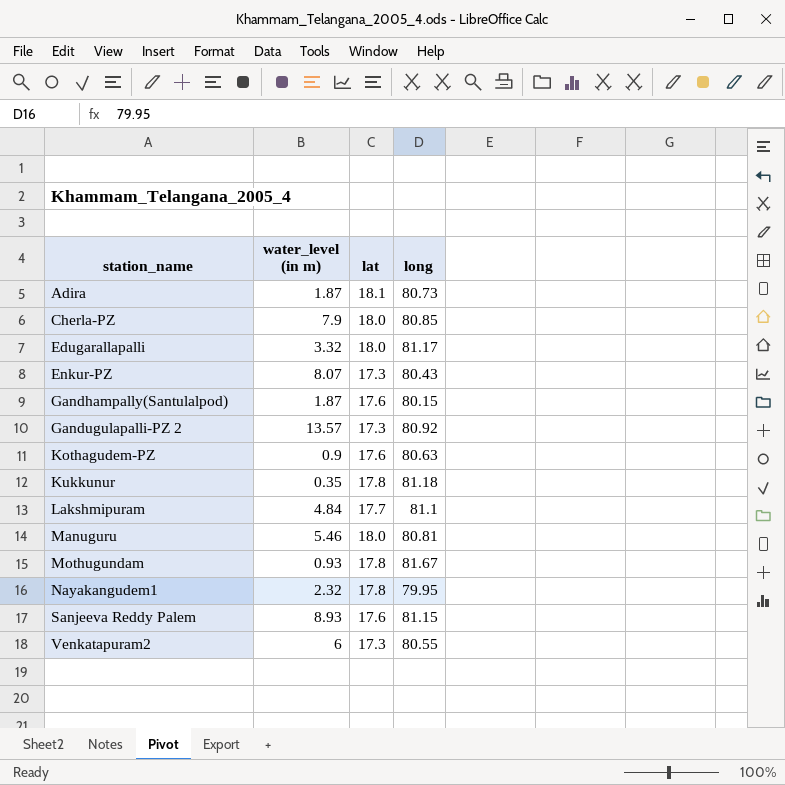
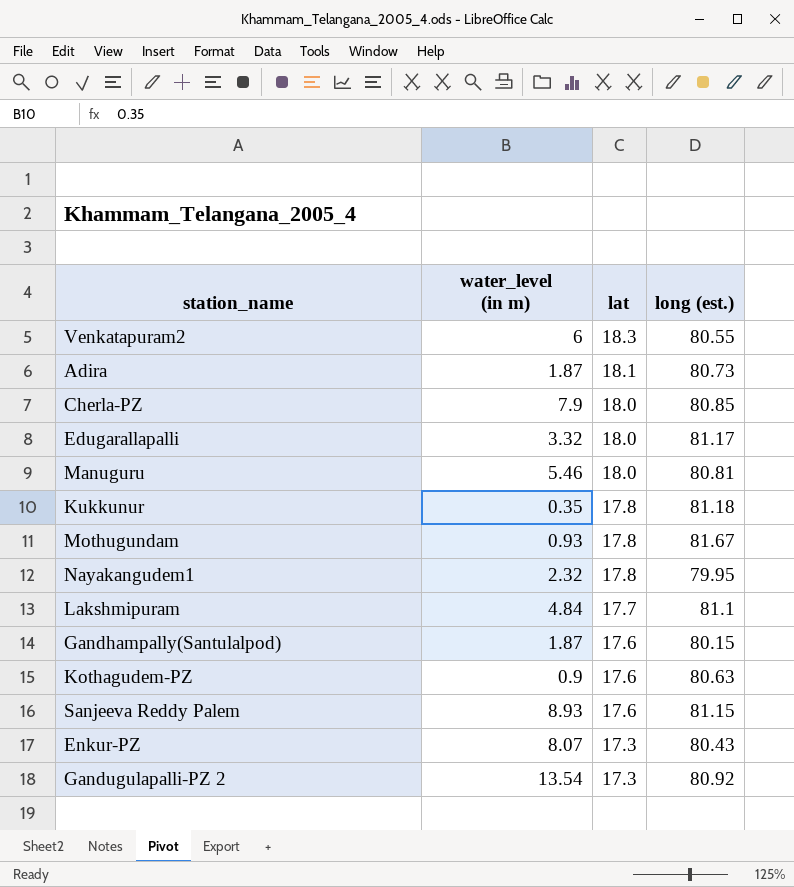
row order: station_name ascending -> lat descending
column name: long -> long (est.)
Venkatapuram2 | lat: 17.3 -> 18.3
Gandugulapalli-PZ 2 | water_level (in m): 13.57 -> 13.54

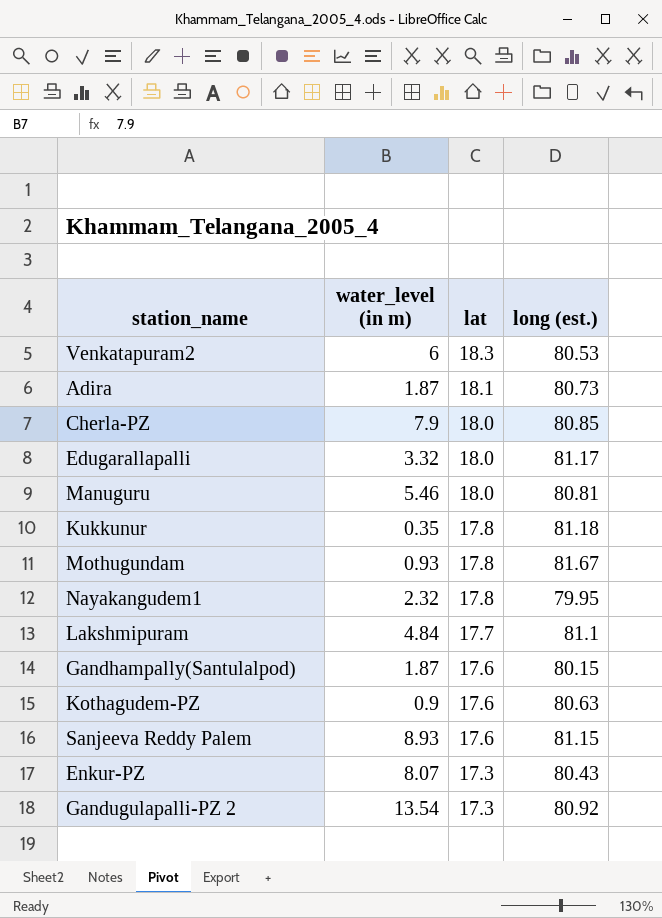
Venkatapuram2 | long (est.): 80.55 -> 80.53

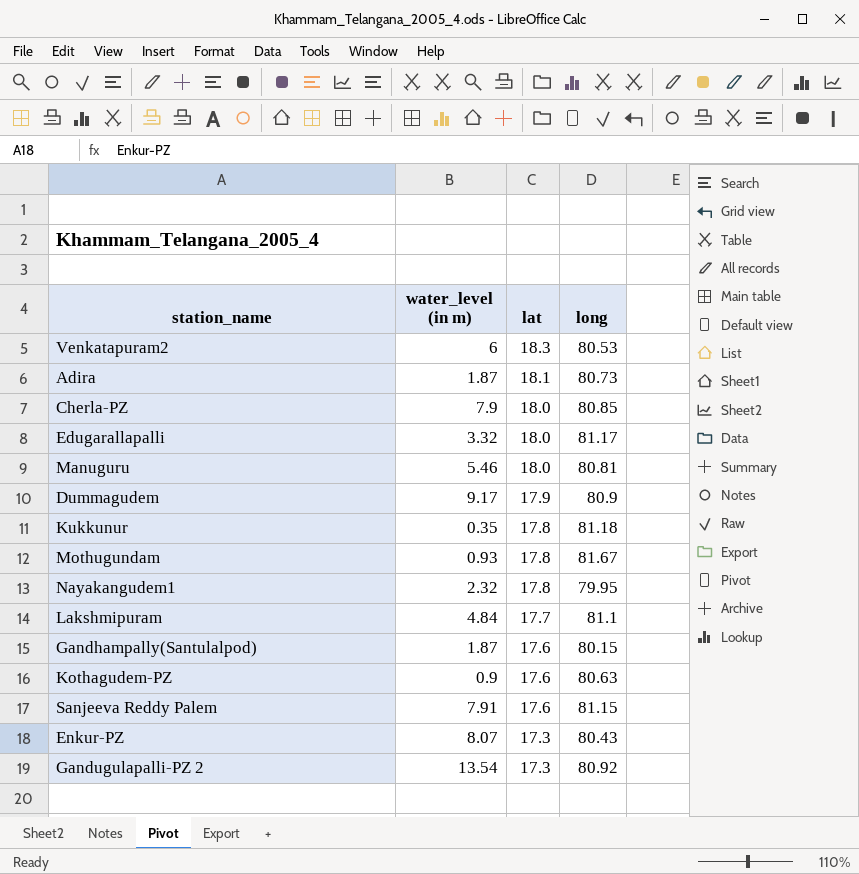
column name: long (est.) -> long
row Dummagudem: none -> 9.17 | 17.9 | 80.9
Sanjeeva Reddy Palem | water_level (in m): 8.93 -> 7.91

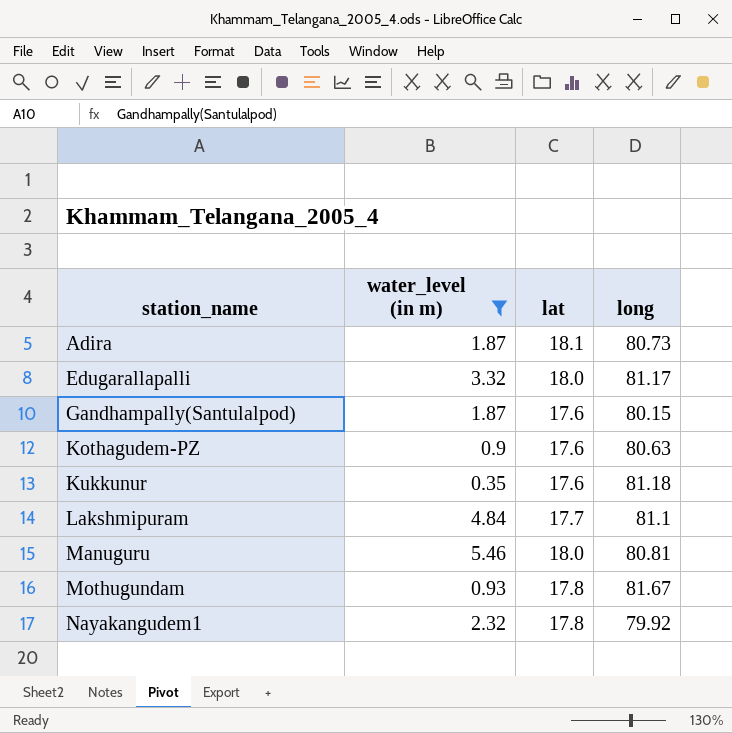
filter: none -> water_level (in m) <= 5.46
row order: lat descending -> station_name ascending
Kukkunur | lat: 17.8 -> 17.6
Nayakangudem1 | long: 79.95 -> 79.92

